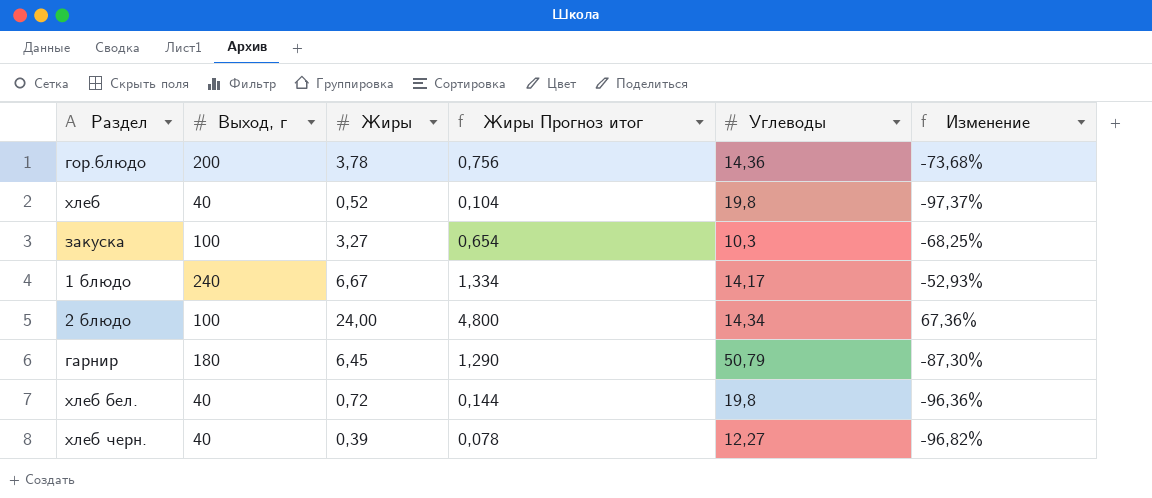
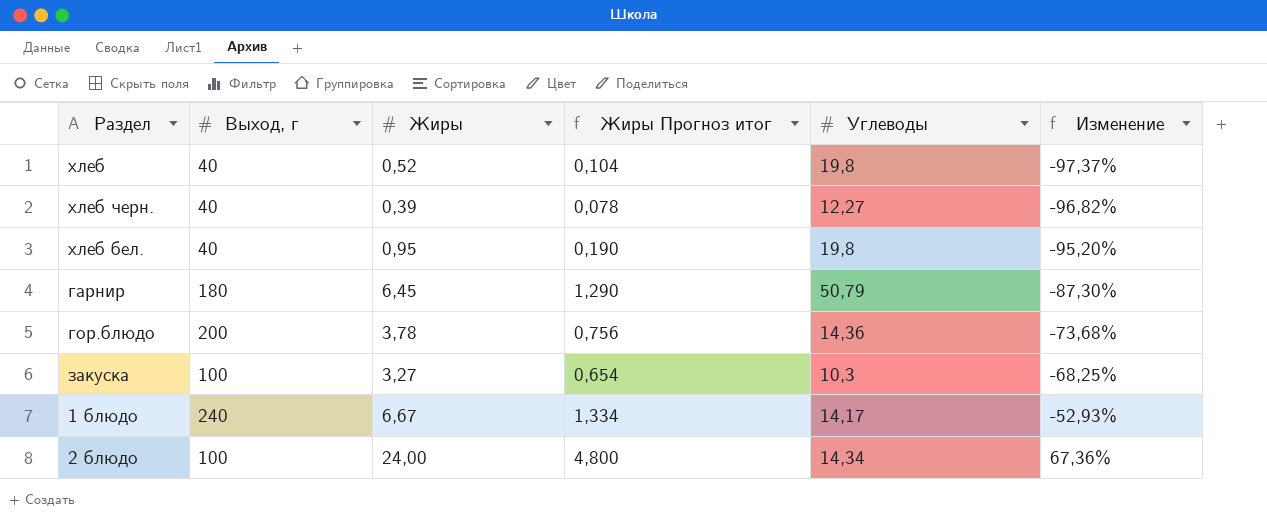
row order: none -> Изменение ascending
хлеб бел. | Жиры: 0,72 -> 0,95
хлеб бел. | Жиры Прогноз итог: 0,144 -> 0,190
хлеб бел. | Изменение: -96,36% -> -95,20%

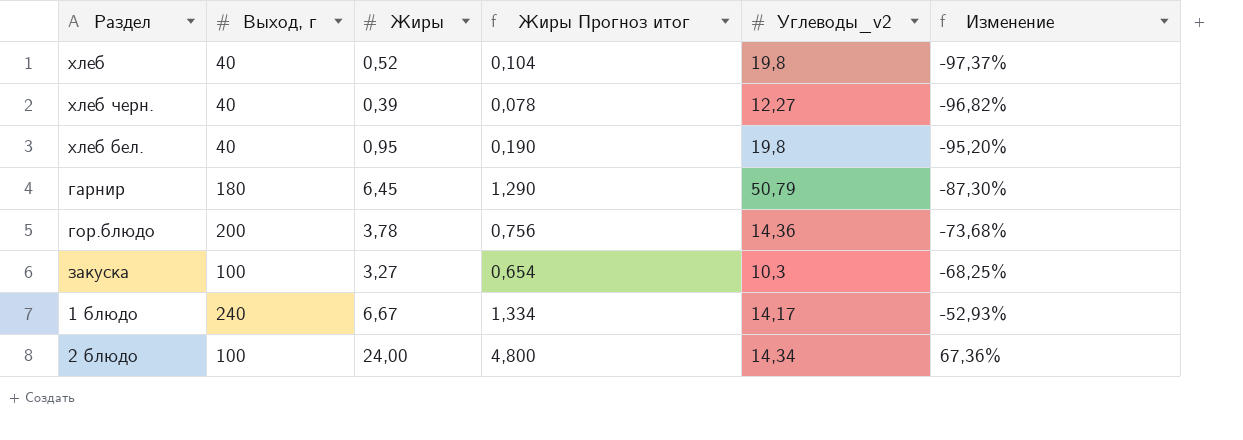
column name: Углеводы -> Углеводы_v2

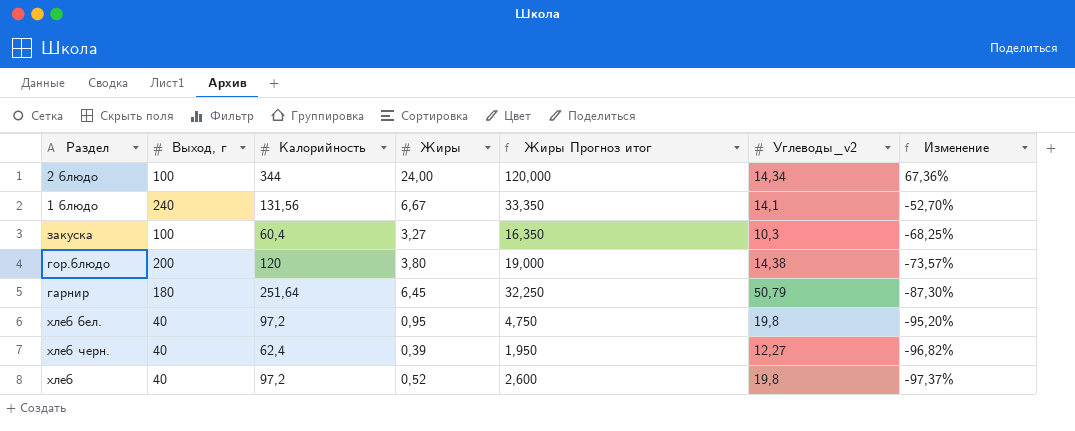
row order: Изменение ascending -> Изменение descending
column Калорийность | position: none -> 3
column Жиры Прогноз итог | formula: [Жиры] * 0,2 -> [Жиры] * 5
1 блюдо | Углеводы_v2: 14,17 -> 14,1
1 блюдо | Изменение: -52,93% -> -52,70%
гор.блюдо | Жиры: 3,78 -> 3,80
гор.блюдо | Углеводы_v2: 14,36 -> 14,38
гор.блюдо | Изменение: -73,68% -> -73,57%

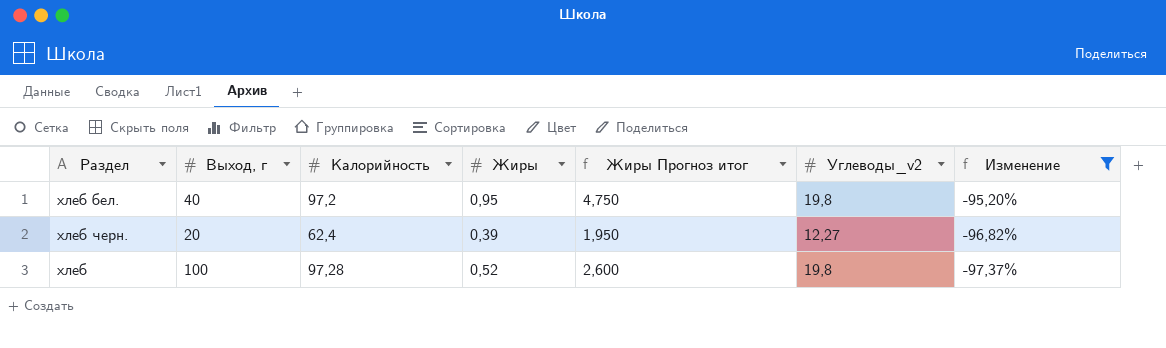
filter: none -> Изменение <= -95,20%
хлеб черн. | Выход, г: 40 -> 20
хлеб | Выход, г: 40 -> 100
хлеб | Калорийность: 97,2 -> 97,28

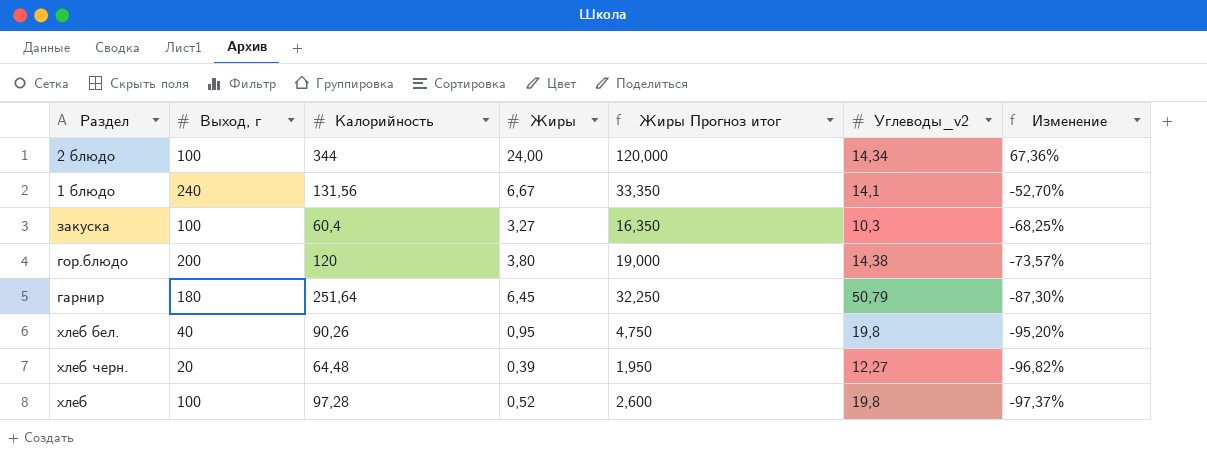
filter: Изменение <= -95,20% -> none
хлеб бел. | Калорийность: 97,2 -> 90,26
хлеб черн. | Калорийность: 62,4 -> 64,48

